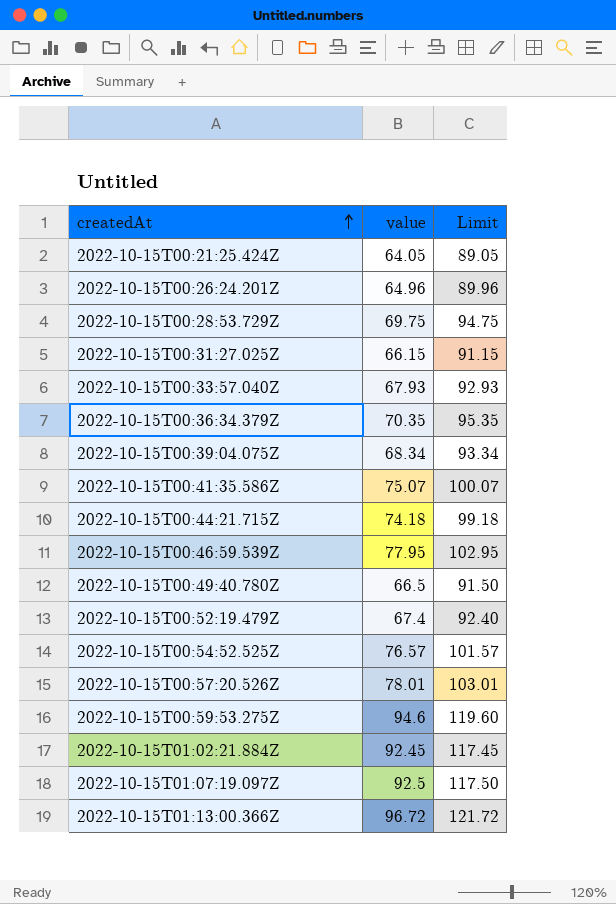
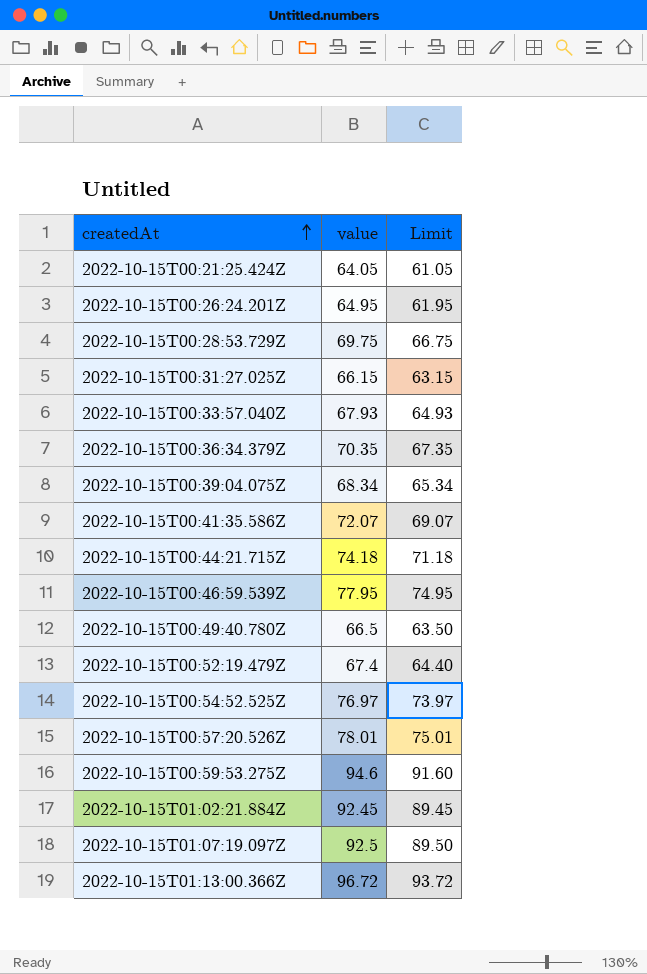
column Limit | formula: [value] + 25 -> [value] - 3
2022-10-15T00:26:24.201Z | value: 64.96 -> 64.95
2022-10-15T00:41:35.586Z | value: 75.07 -> 72.07
2022-10-15T00:54:52.525Z | value: 76.57 -> 76.97

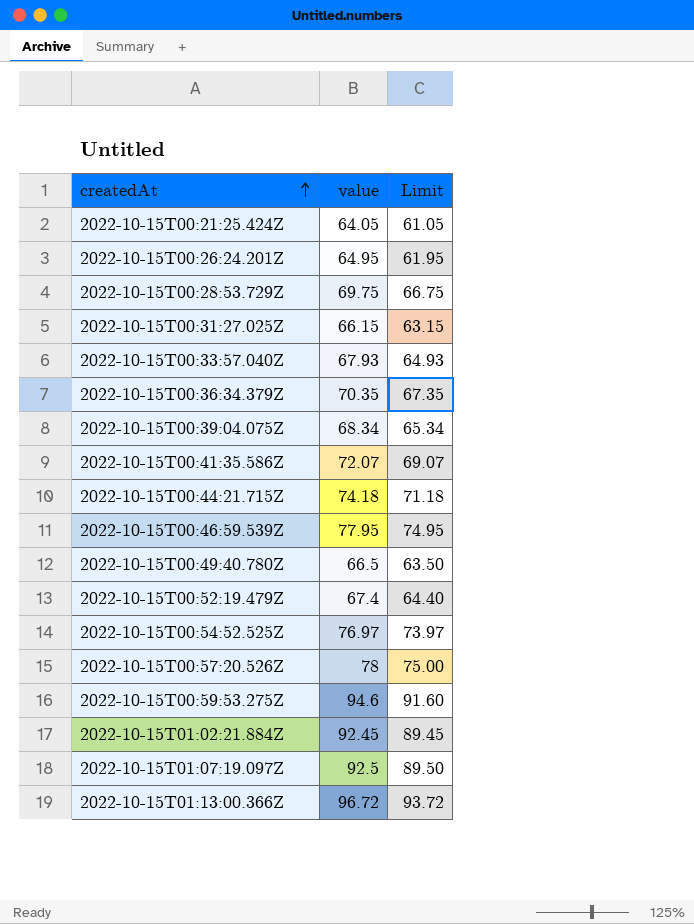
2022-10-15T00:57:20.526Z | value: 78.01 -> 78
2022-10-15T00:57:20.526Z | Limit: 75.01 -> 75.00

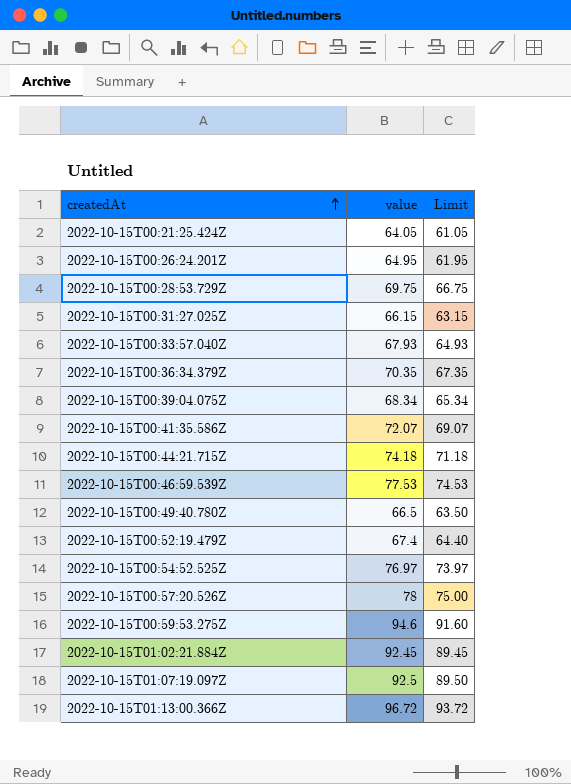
2022-10-15T00:46:59.539Z | value: 77.95 -> 77.53
2022-10-15T00:46:59.539Z | Limit: 74.95 -> 74.53

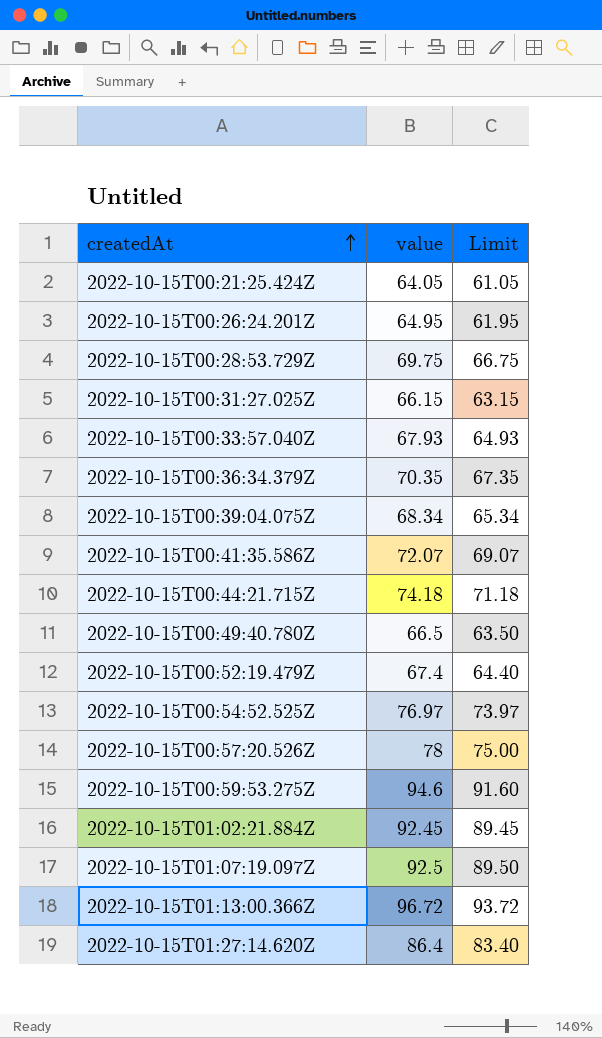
row 2022-10-15T00:46:59.539Z: 77.53 | 74.53 -> none
row 2022-10-15T01:27:14.620Z: none -> 86.4 | 83.40

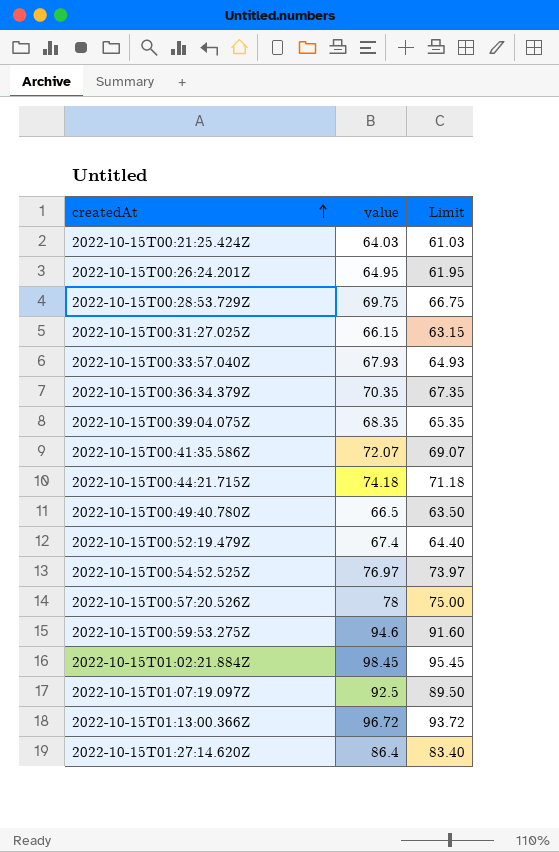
2022-10-15T00:21:25.424Z | value: 64.05 -> 64.03
2022-10-15T00:21:25.424Z | Limit: 61.05 -> 61.03
2022-10-15T00:39:04.075Z | value: 68.34 -> 68.35
2022-10-15T00:39:04.075Z | Limit: 65.34 -> 65.35
2022-10-15T01:02:21.884Z | value: 92.45 -> 98.45
2022-10-15T01:02:21.884Z | Limit: 89.45 -> 95.45

